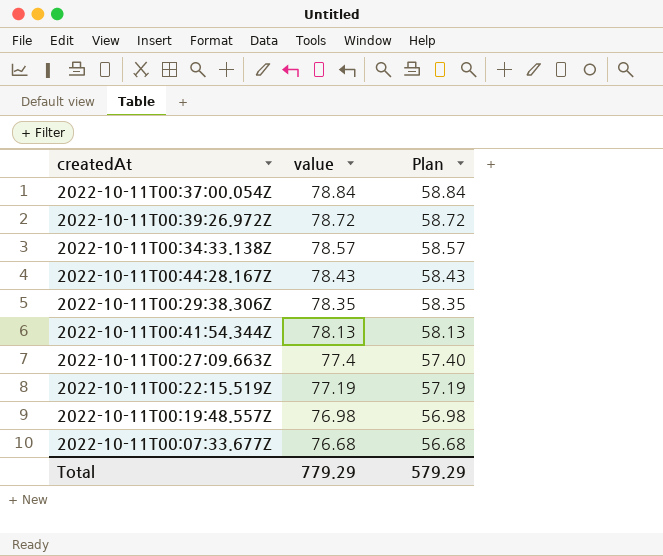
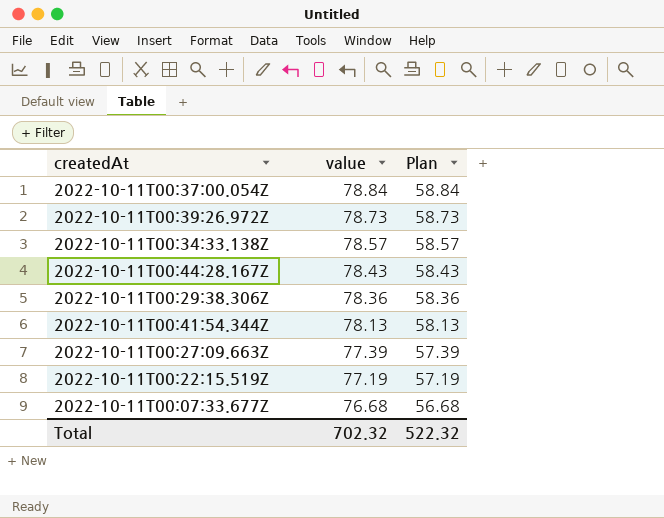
row 2022-10-11T00:19:48.557Z: 76.98 | 56.98 -> none
2022-10-11T00:39:26.972Z | value: 78.72 -> 78.73
2022-10-11T00:39:26.972Z | Plan: 58.72 -> 58.73
2022-10-11T00:29:38.306Z | value: 78.35 -> 78.36
2022-10-11T00:29:38.306Z | Plan: 58.35 -> 58.36
2022-10-11T00:27:09.663Z | value: 77.4 -> 77.39
2022-10-11T00:27:09.663Z | Plan: 57.40 -> 57.39
Total | value: 779.29 -> 702.32
Total | Plan: 579.29 -> 522.32

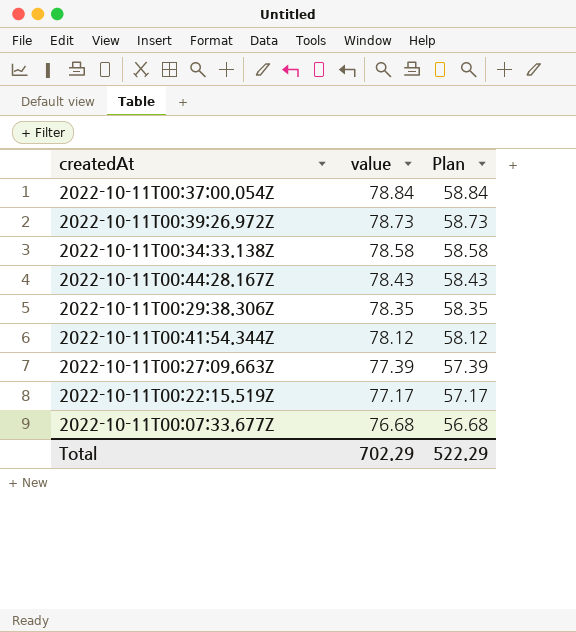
2022-10-11T00:34:33.138Z | value: 78.57 -> 78.58
2022-10-11T00:34:33.138Z | Plan: 58.57 -> 58.58
2022-10-11T00:29:38.306Z | value: 78.36 -> 78.35
2022-10-11T00:29:38.306Z | Plan: 58.36 -> 58.35
2022-10-11T00:41:54.344Z | value: 78.13 -> 78.12
2022-10-11T00:41:54.344Z | Plan: 58.13 -> 58.12
2022-10-11T00:22:15.519Z | value: 77.19 -> 77.17
2022-10-11T00:22:15.519Z | Plan: 57.19 -> 57.17
Total | value: 702.32 -> 702.29
Total | Plan: 522.32 -> 522.29

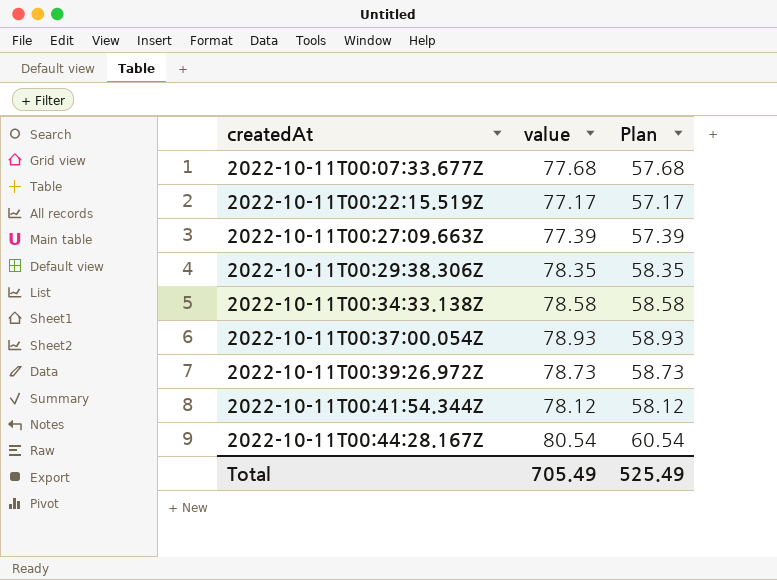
row order: value descending -> createdAt ascending
2022-10-11T00:07:33.677Z | value: 76.68 -> 77.68
2022-10-11T00:07:33.677Z | Plan: 56.68 -> 57.68
2022-10-11T00:37:00.054Z | value: 78.84 -> 78.93
2022-10-11T00:37:00.054Z | Plan: 58.84 -> 58.93
2022-10-11T00:44:28.167Z | value: 78.43 -> 80.54
2022-10-11T00:44:28.167Z | Plan: 58.43 -> 60.54
Total | value: 702.29 -> 705.49
Total | Plan: 522.29 -> 525.49

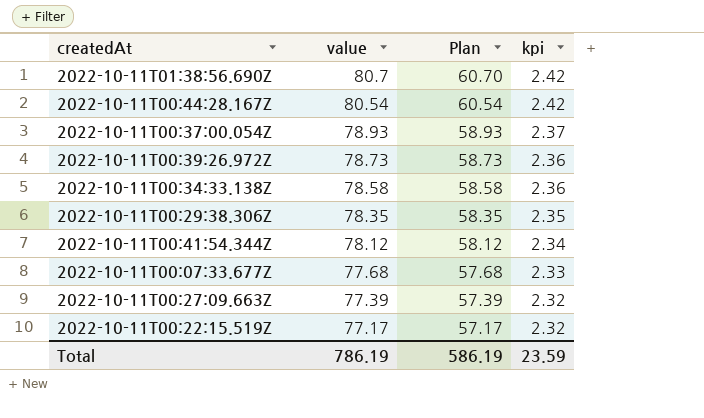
row order: createdAt ascending -> value descending
column kpi | formula: none -> [value] * 0.03
row 2022-10-11T01:38:56.690Z: none -> 80.7 | 60.70 | 2.42
Total | value: 705.49 -> 786.19
Total | Plan: 525.49 -> 586.19

